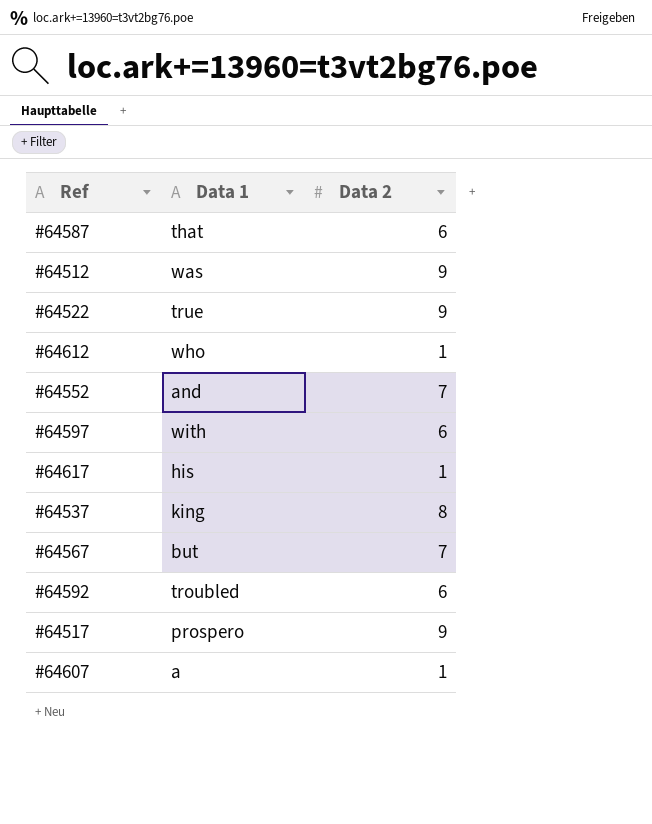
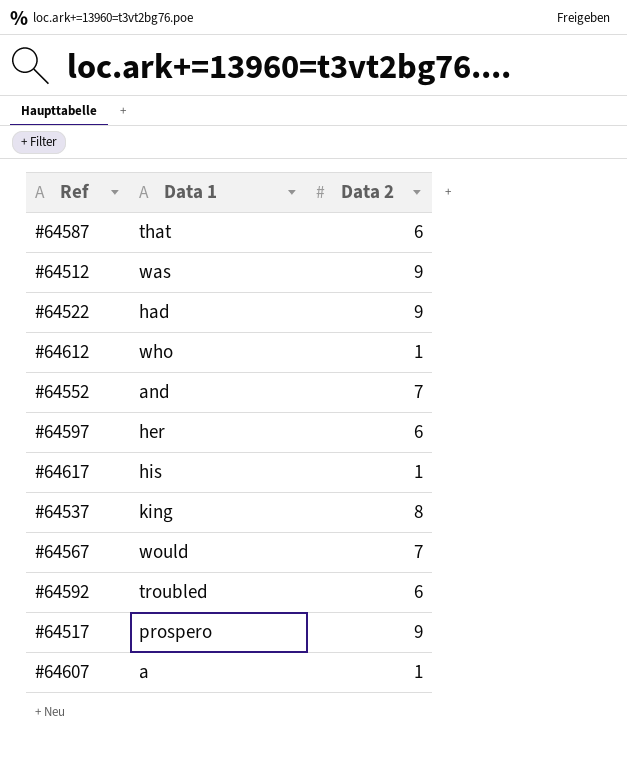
#64522 | Data 1: true -> had
#64597 | Data 1: with -> her
#64567 | Data 1: but -> would

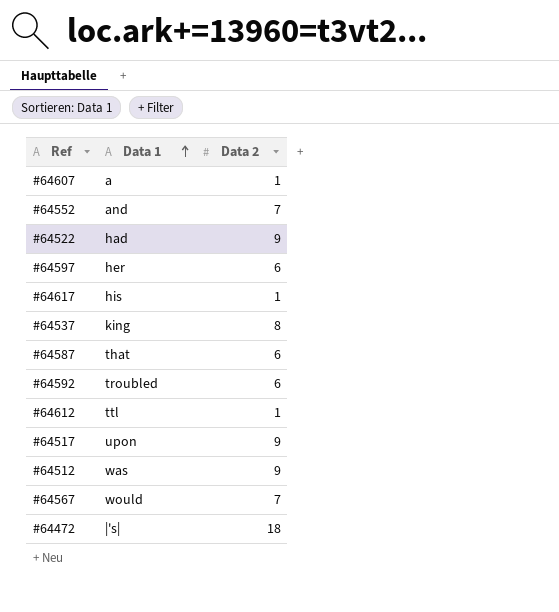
row order: none -> Data 1 ascending
#64612 | Data 1: who -> ttl
#64517 | Data 1: prospero -> upon
row #64472: none -> |'s| | 18

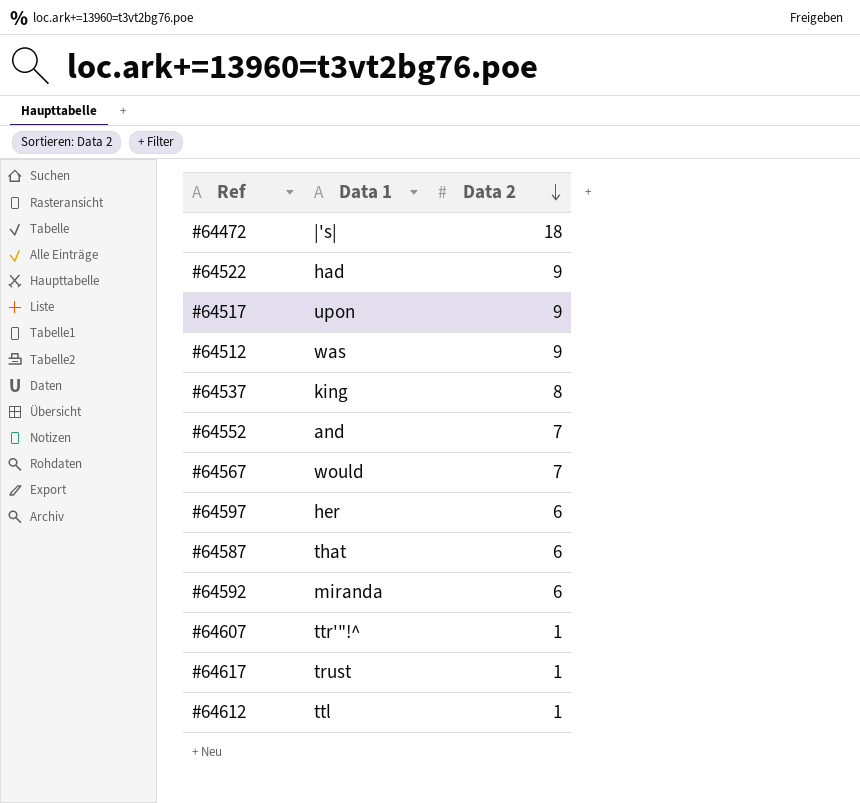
row order: Data 1 ascending -> Data 2 descending
#64592 | Data 1: troubled -> miranda
#64607 | Data 1: a -> ttr'"!^
#64617 | Data 1: his -> trust

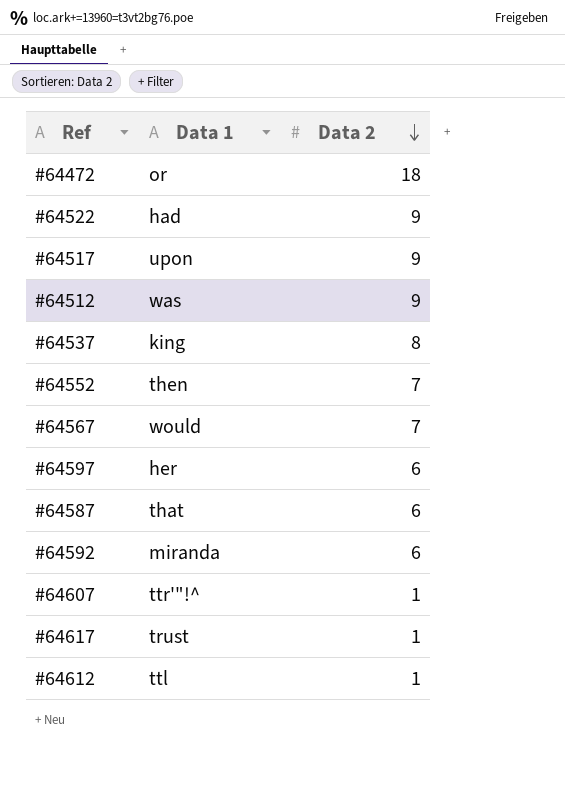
#64472 | Data 1: |'s| -> or
#64552 | Data 1: and -> then

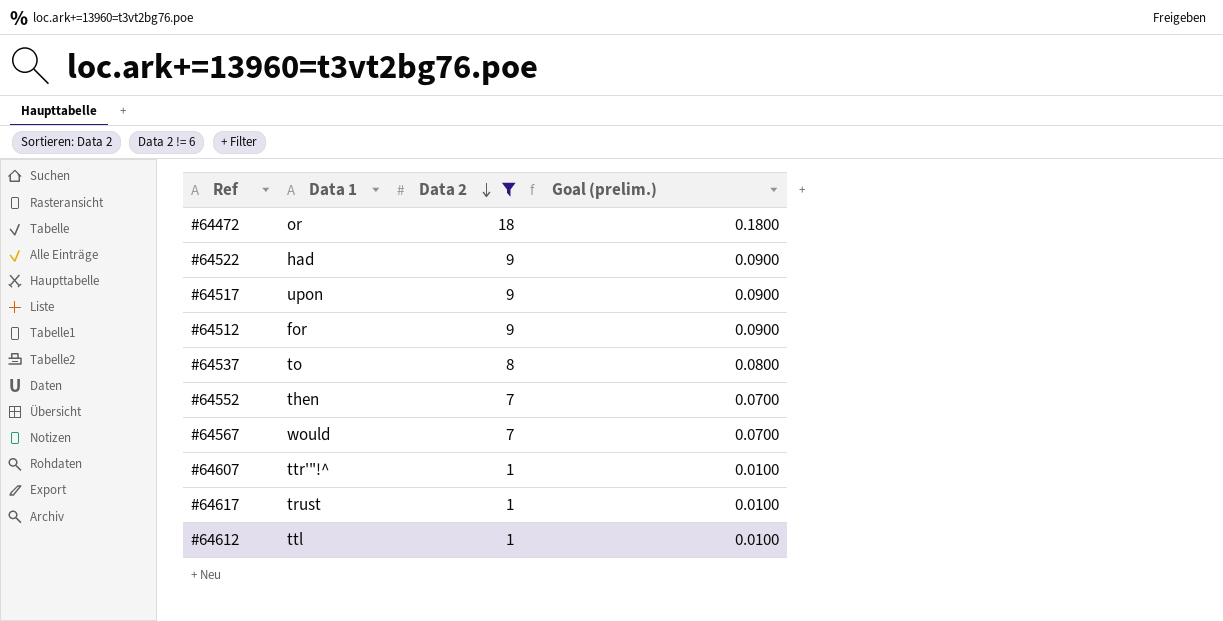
filter: none -> Data 2 != 6
column Goal (prelim.) | formula: none -> [Data 2] * 0.01
#64512 | Data 1: was -> for
#64537 | Data 1: king -> to

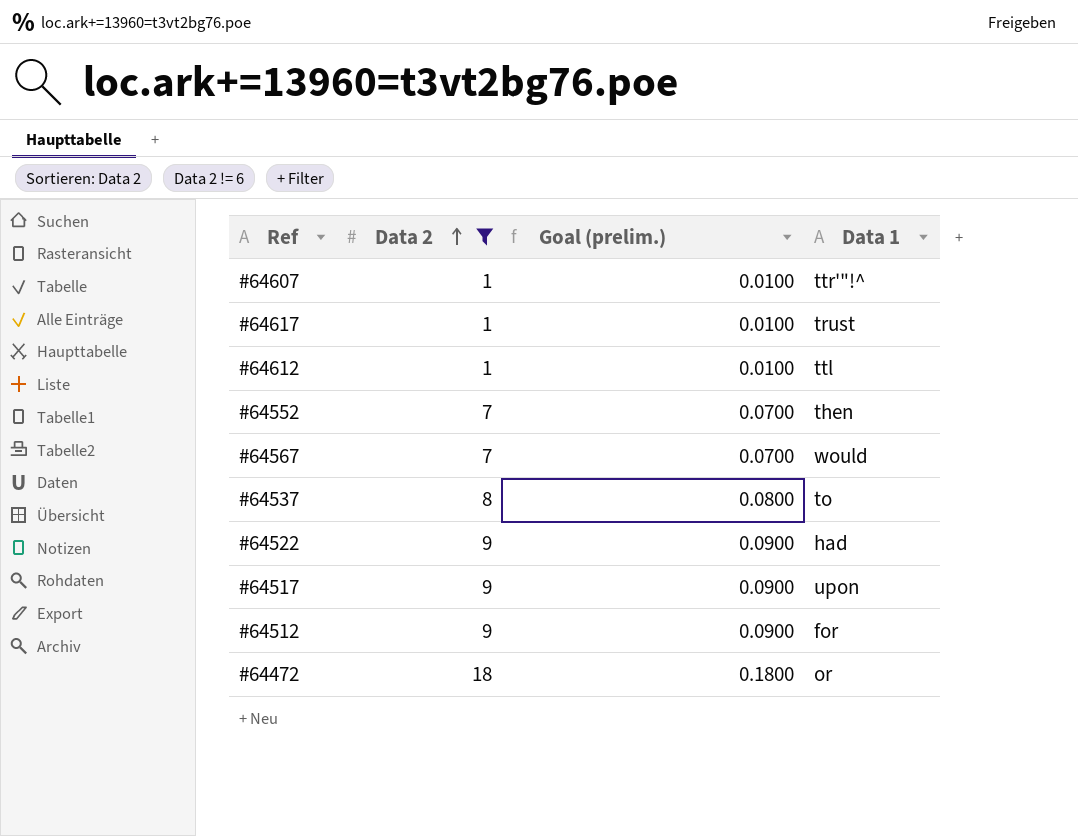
row order: Data 2 descending -> Data 2 ascending
column Data 1 | position: 2 -> 4

